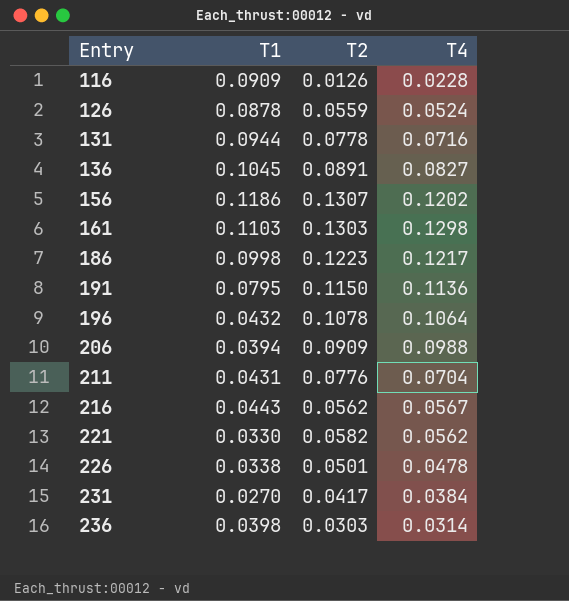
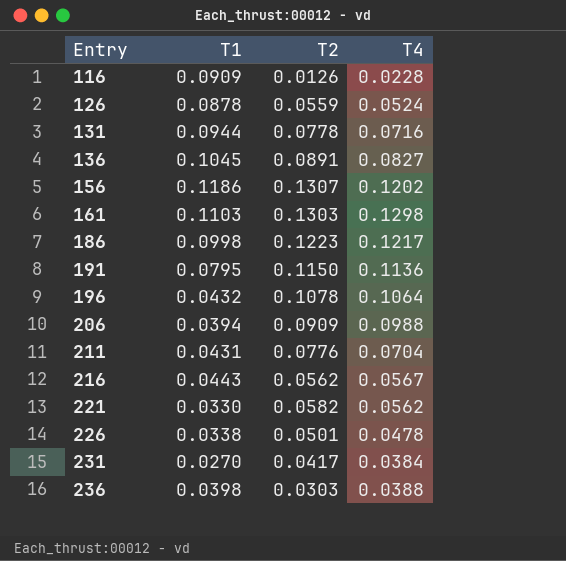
236 | T4: 0.0314 -> 0.0388

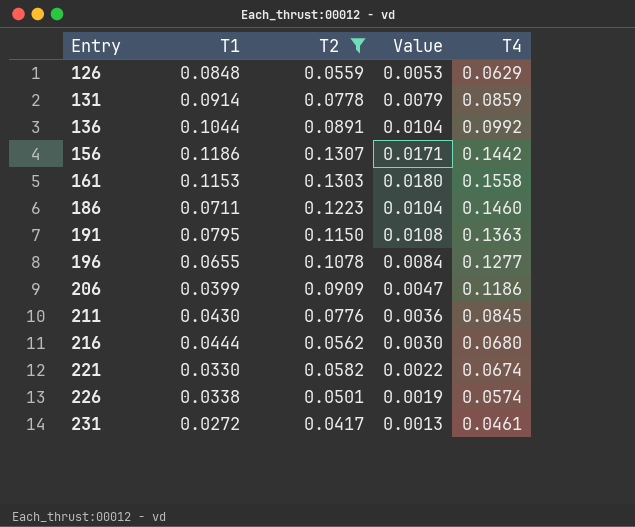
filter: none -> T2 >= 0.0417
column Value | formula: none -> [T1] * [T4]
126 | T1: 0.0878 -> 0.0848
126 | T4: 0.0524 -> 0.0629
131 | T1: 0.0944 -> 0.0914
131 | T4: 0.0716 -> 0.0859
136 | T1: 0.1045 -> 0.1044
136 | T4: 0.0827 -> 0.0992
156 | T4: 0.1202 -> 0.1442
161 | T1: 0.1103 -> 0.1153
161 | T4: 0.1298 -> 0.1558
186 | T1: 0.0998 -> 0.0711
186 | T4: 0.1217 -> 0.1460
191 | T4: 0.1136 -> 0.1363
196 | T1: 0.0432 -> 0.0655
196 | T4: 0.1064 -> 0.1277
206 | T1: 0.0394 -> 0.0399
206 | T4: 0.0988 -> 0.1186
211 | T1: 0.0431 -> 0.0430
211 | T4: 0.0704 -> 0.0845
216 | T1: 0.0443 -> 0.0444
216 | T4: 0.0567 -> 0.0680
221 | T4: 0.0562 -> 0.0674
226 | T4: 0.0478 -> 0.0574
231 | T1: 0.0270 -> 0.0272
231 | T4: 0.0384 -> 0.0461

